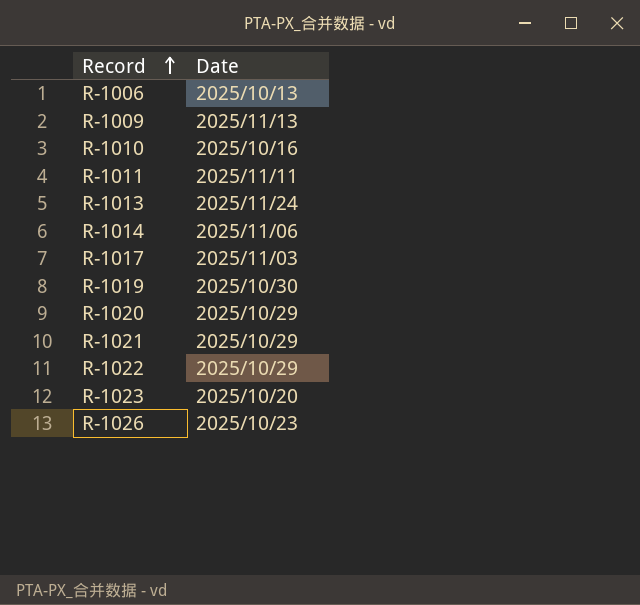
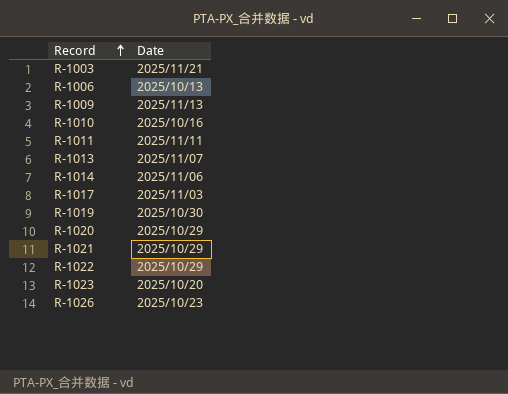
row R-1003: none -> 2025/11/21
R-1013 | Date: 2025/11/24 -> 2025/11/07

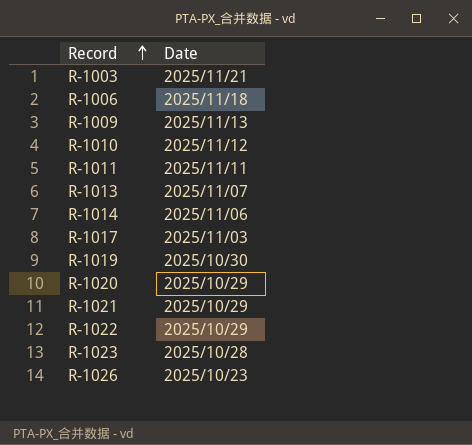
R-1006 | Date: 2025/10/13 -> 2025/11/18
R-1010 | Date: 2025/10/16 -> 2025/11/12
R-1023 | Date: 2025/10/20 -> 2025/10/28

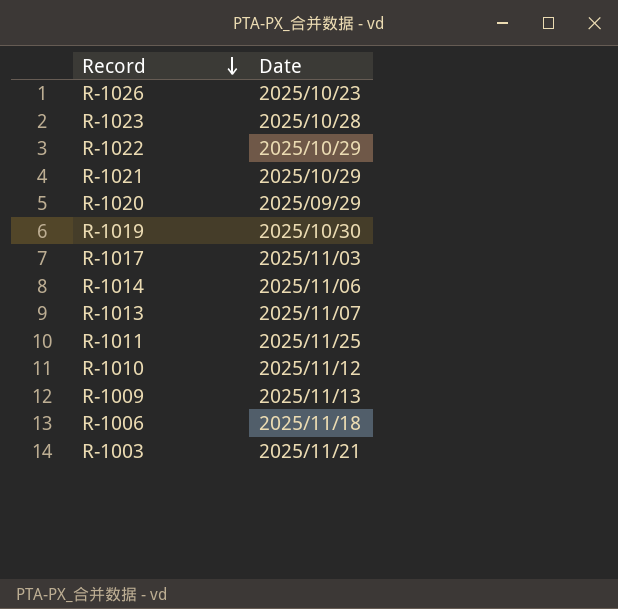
row order: Record ascending -> Record descending
R-1020 | Date: 2025/10/29 -> 2025/09/29
R-1011 | Date: 2025/11/11 -> 2025/11/25

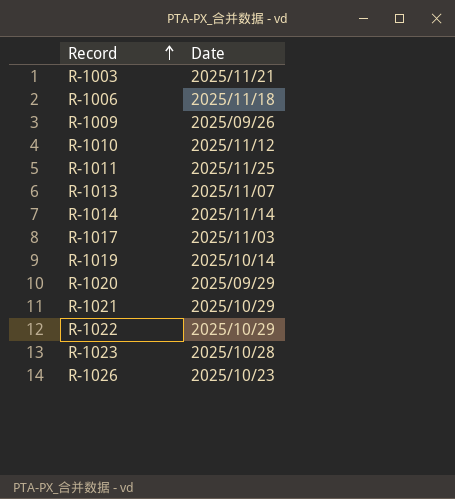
row order: Record descending -> Record ascending
R-1009 | Date: 2025/11/13 -> 2025/09/26
R-1014 | Date: 2025/11/06 -> 2025/11/14
R-1019 | Date: 2025/10/30 -> 2025/10/14

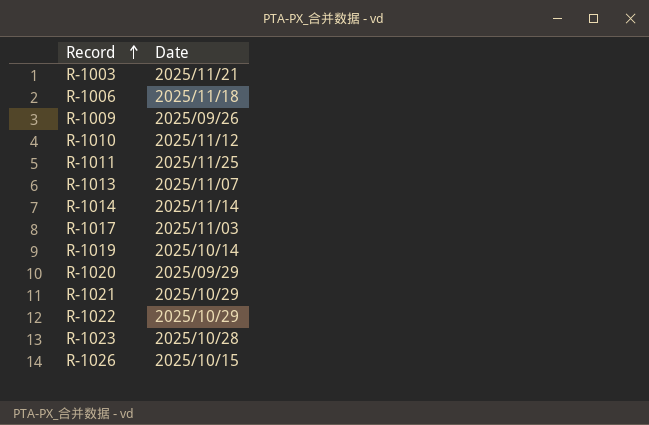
R-1026 | Date: 2025/10/23 -> 2025/10/15

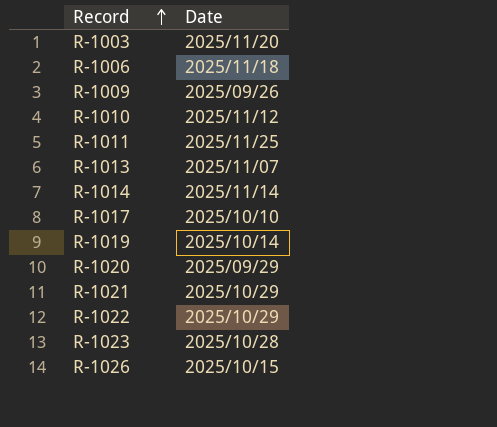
R-1003 | Date: 2025/11/21 -> 2025/11/20
R-1017 | Date: 2025/11/03 -> 2025/10/10

